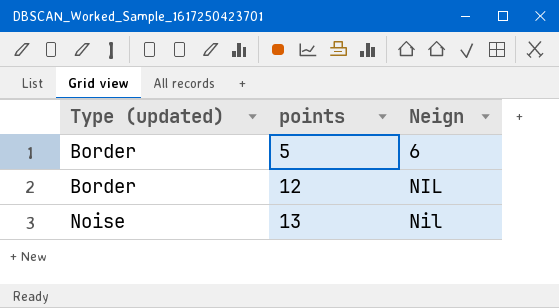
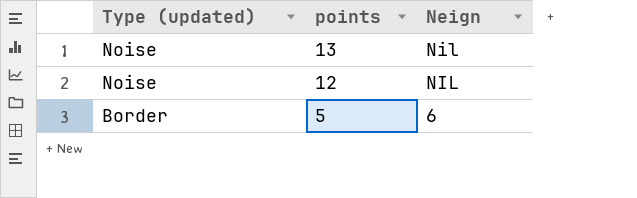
row order: Type (updated) ascending -> Type (updated) descending
12 | Type (updated): Border -> Noise

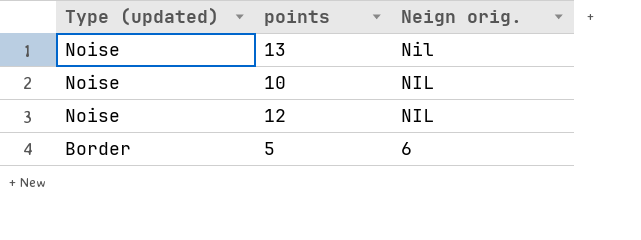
column name: Neign -> Neign orig.
row 10: none -> Noise | NIL

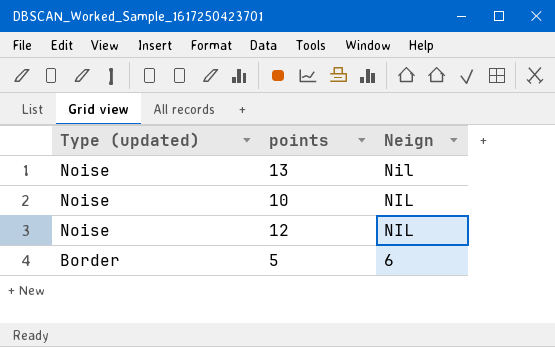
column name: Neign orig. -> Neign

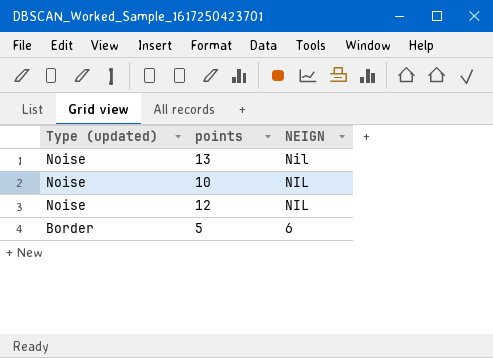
column name: Neign -> NEIGN

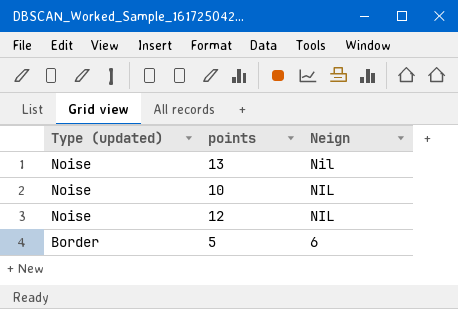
column name: NEIGN -> Neign

